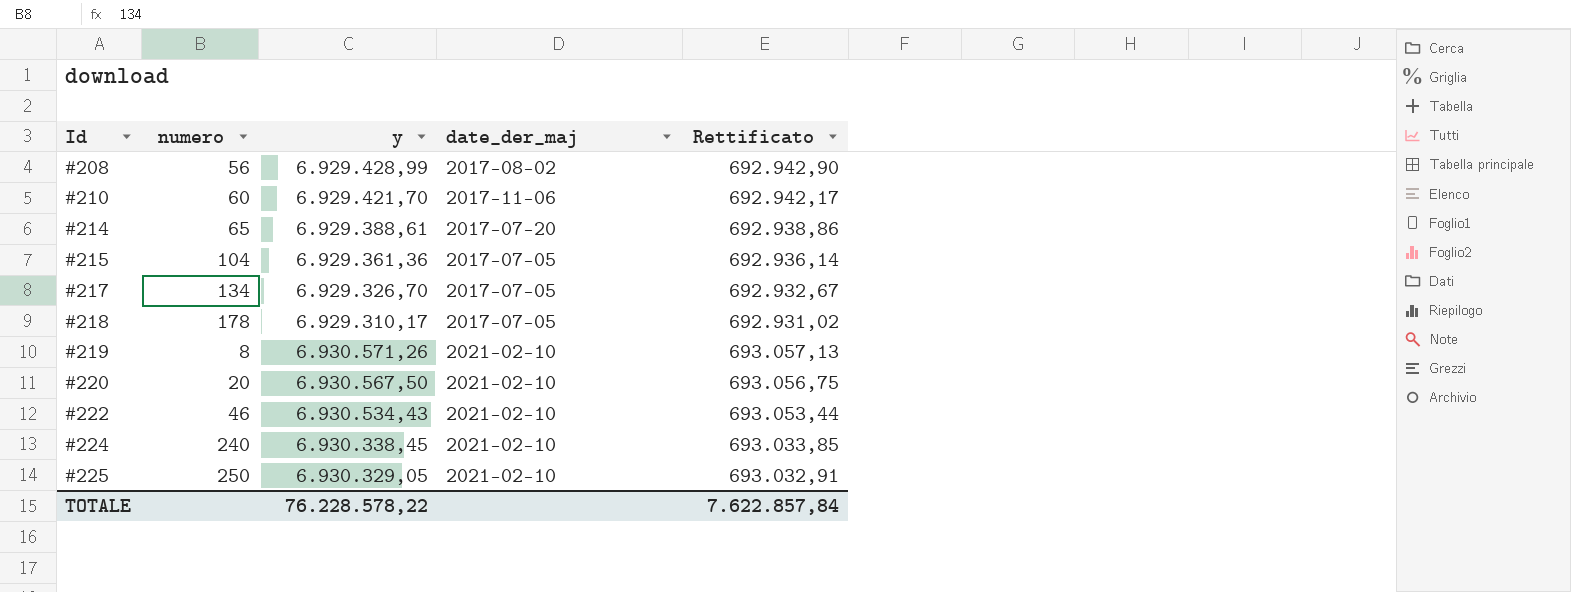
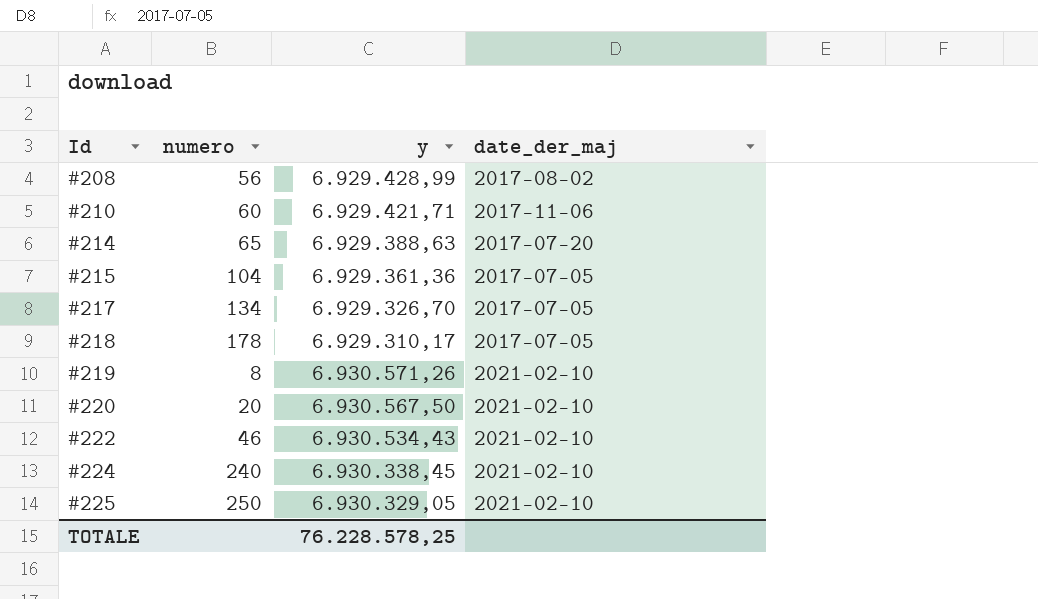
column Rettificato | formula: [y] * 0,1 -> none
#210 | y: 6.929.421,70 -> 6.929.421,71
#214 | y: 6.929.388,61 -> 6.929.388,63
TOTALE | y: 76.228.578,22 -> 76.228.578,25

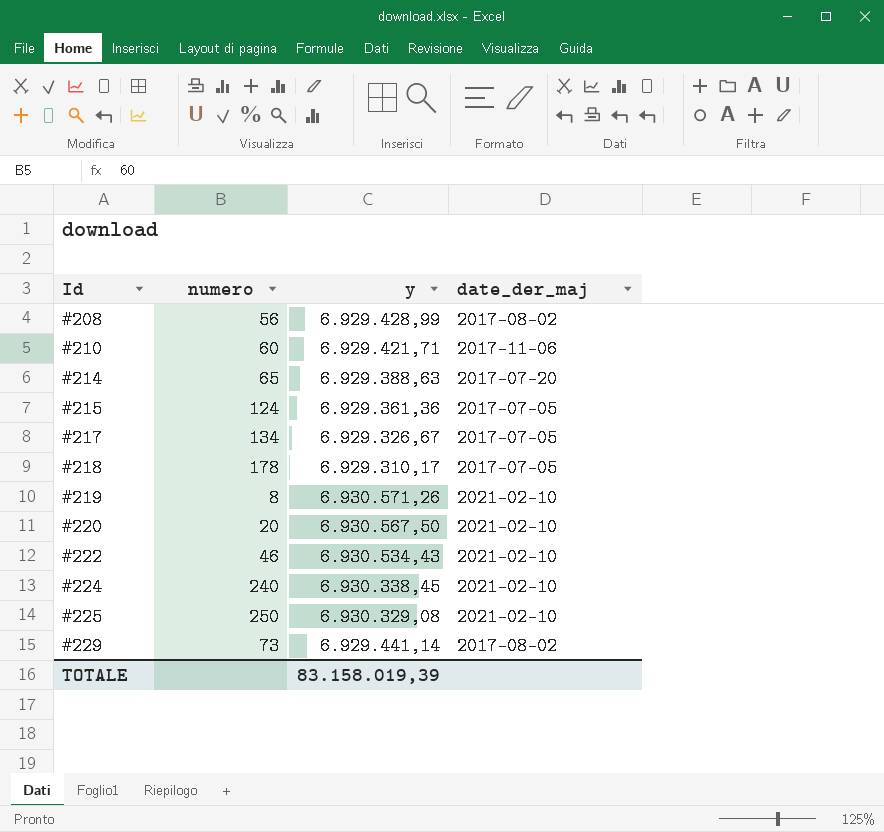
#215 | numero: 104 -> 124
#217 | y: 6.929.326,70 -> 6.929.326,67
#225 | y: 6.930.329,05 -> 6.930.329,08
row #229: none -> 73 | 6.929.441,14 | 2017-08-02
TOTALE | y: 76.228.578,25 -> 83.158.019,39

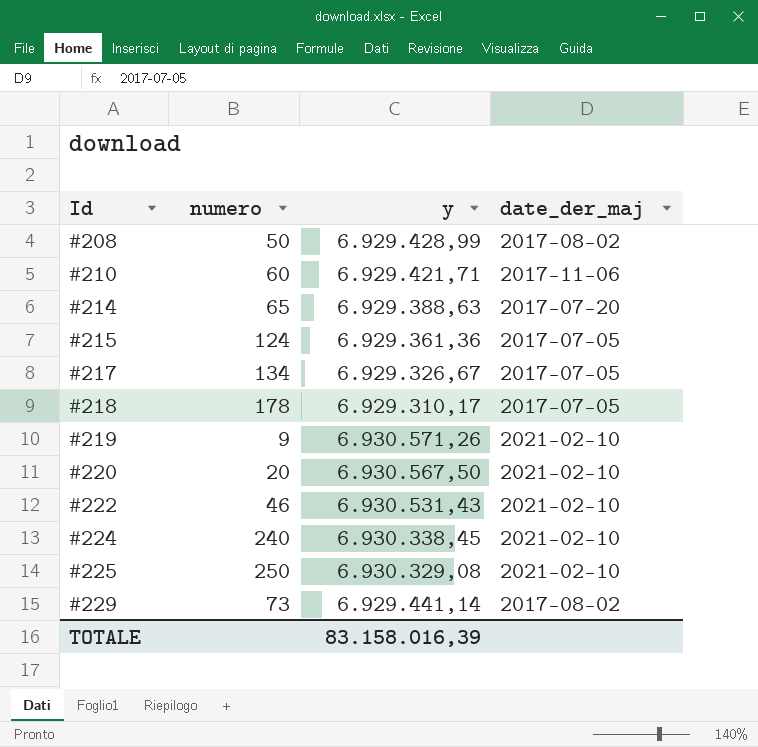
#208 | numero: 56 -> 50
#219 | numero: 8 -> 9
#222 | y: 6.930.534,43 -> 6.930.531,43
TOTALE | y: 83.158.019,39 -> 83.158.016,39

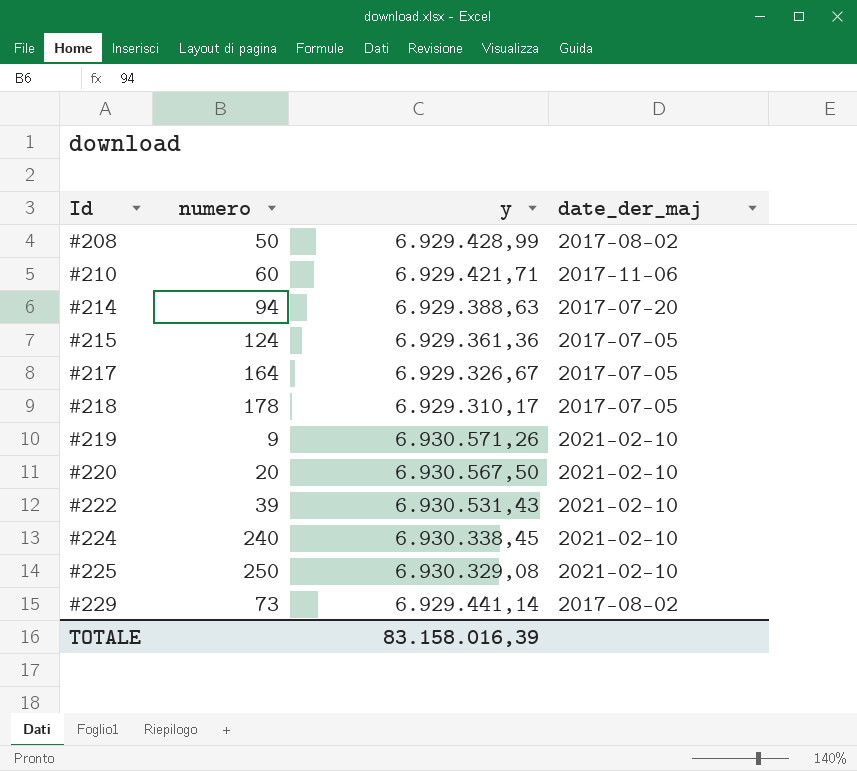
#214 | numero: 65 -> 94
#217 | numero: 134 -> 164
#222 | numero: 46 -> 39

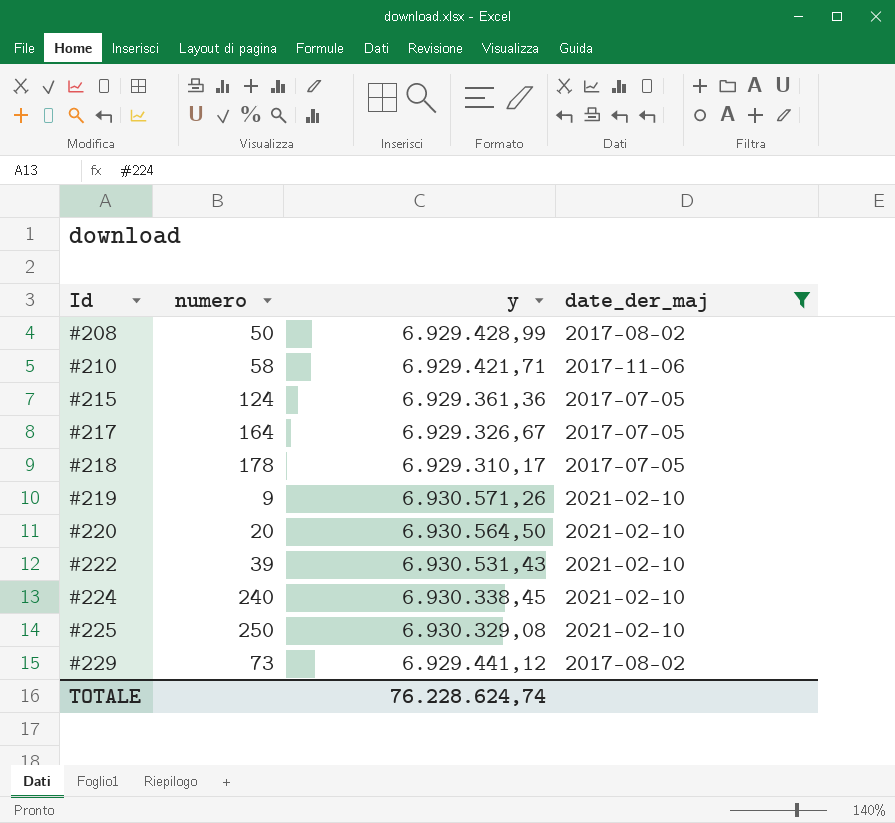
filter: none -> date_der_maj != 2017-07-20
#210 | numero: 60 -> 58
#220 | y: 6.930.567,50 -> 6.930.564,50
#229 | y: 6.929.441,14 -> 6.929.441,12
TOTALE | y: 83.158.016,39 -> 76.228.624,74

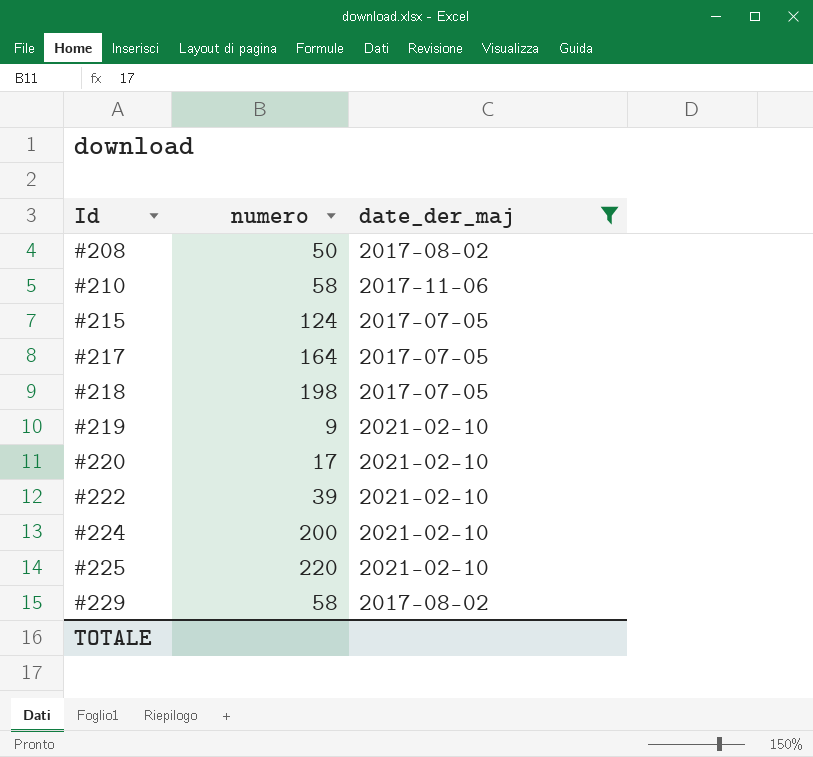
column y | position: 3 -> none
#218 | numero: 178 -> 198
#220 | numero: 20 -> 17
#224 | numero: 240 -> 200
#225 | numero: 250 -> 220
#229 | numero: 73 -> 58

